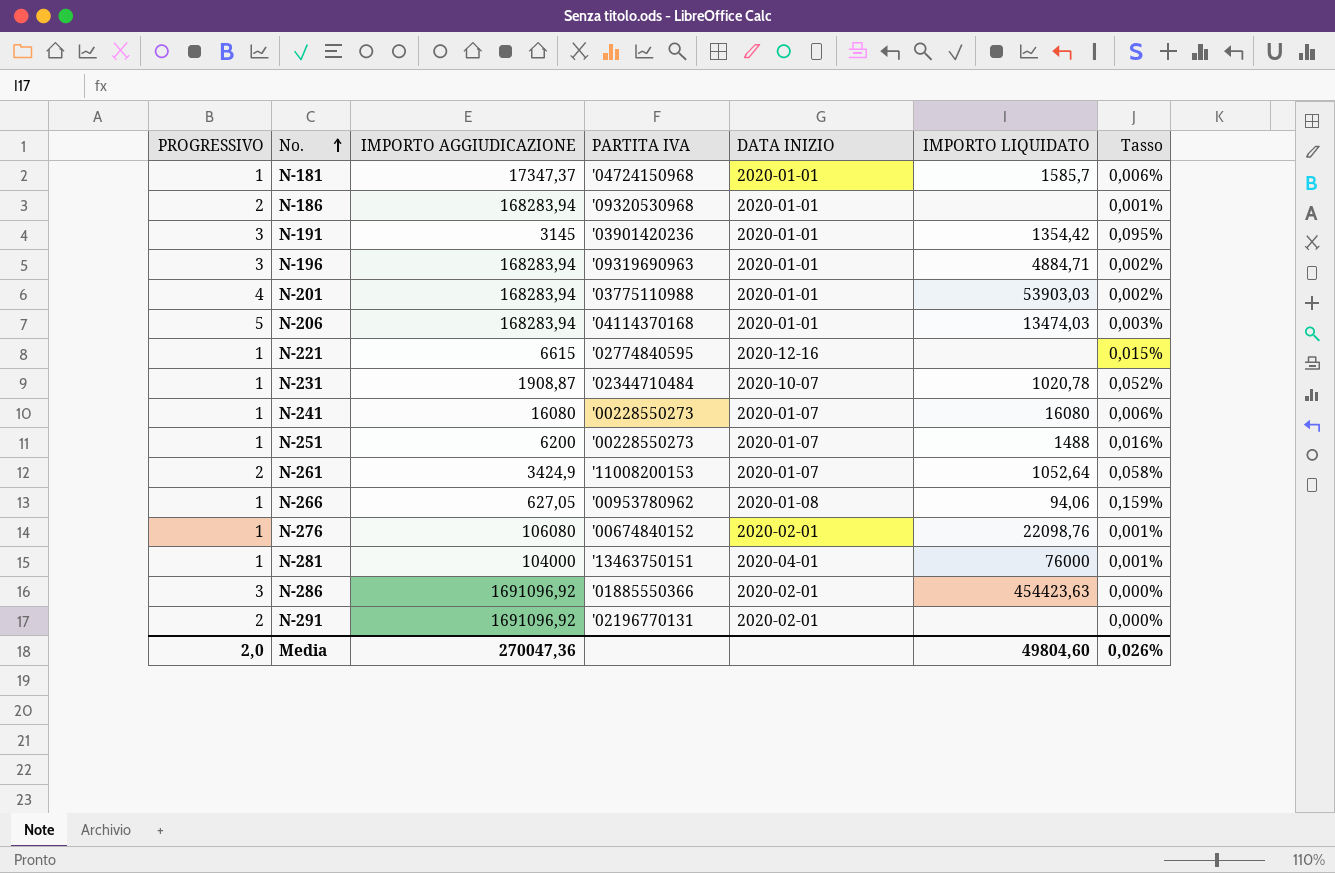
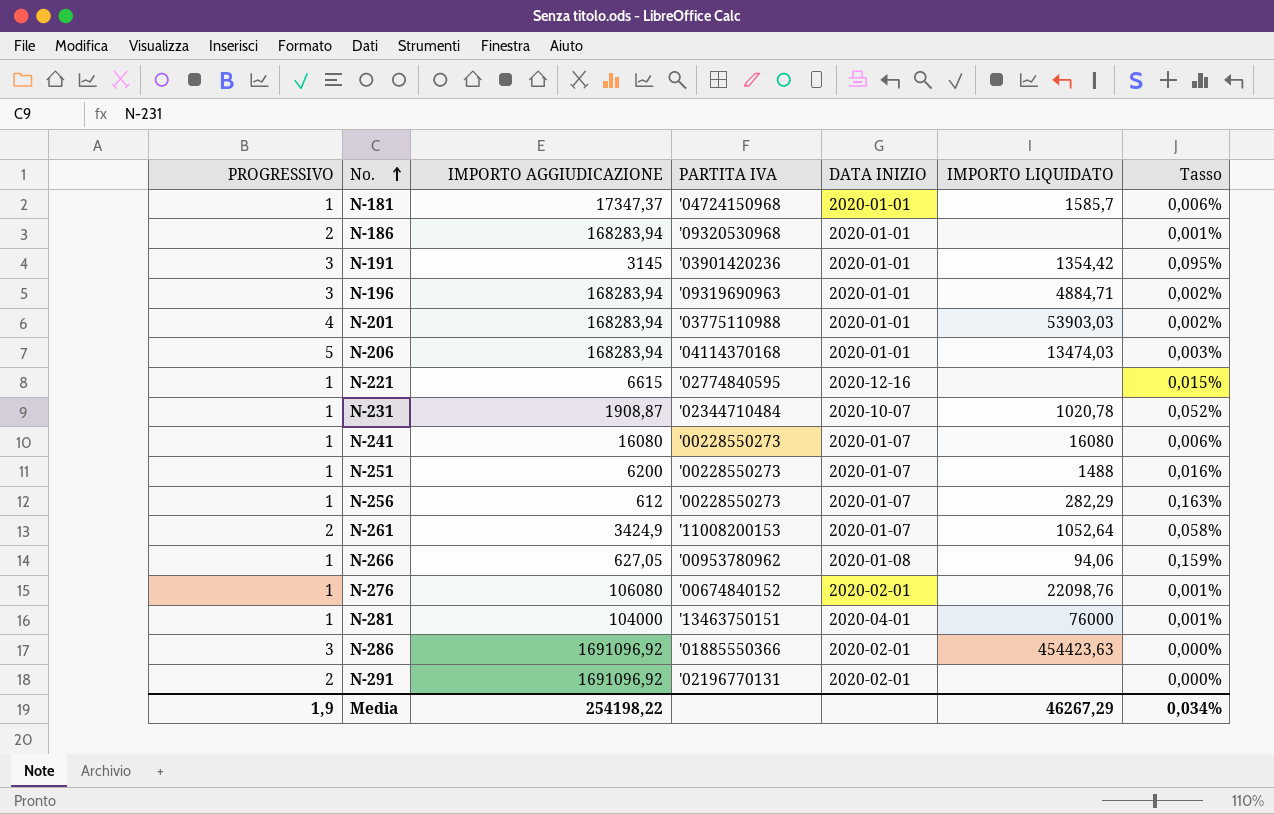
row N-256: none -> 1 | 612 | '00228550273 | 2020-01-07 | 282,29 | 0,163%
Media | PROGRESSIVO: 2,0 -> 1,9
Media | IMPORTO AGGIUDICAZIONE: 270047,36 -> 254198,22
Media | IMPORTO LIQUIDATO: 49804,60 -> 46267,29
Media | Tasso: 0,026% -> 0,034%

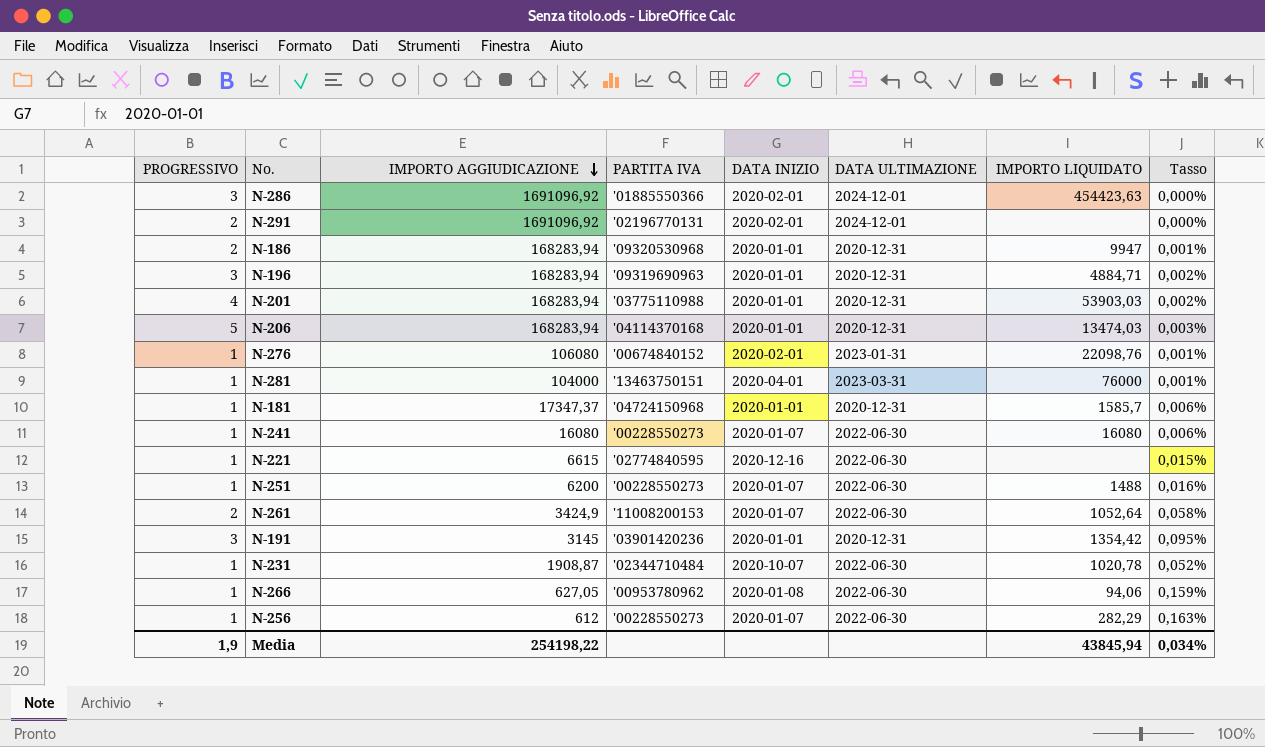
row order: No. ascending -> IMPORTO AGGIUDICAZIONE descending
column DATA ULTIMAZIONE | position: none -> 6
N-186 | IMPORTO LIQUIDATO: none -> 9947
Media | IMPORTO LIQUIDATO: 46267,29 -> 43845,94

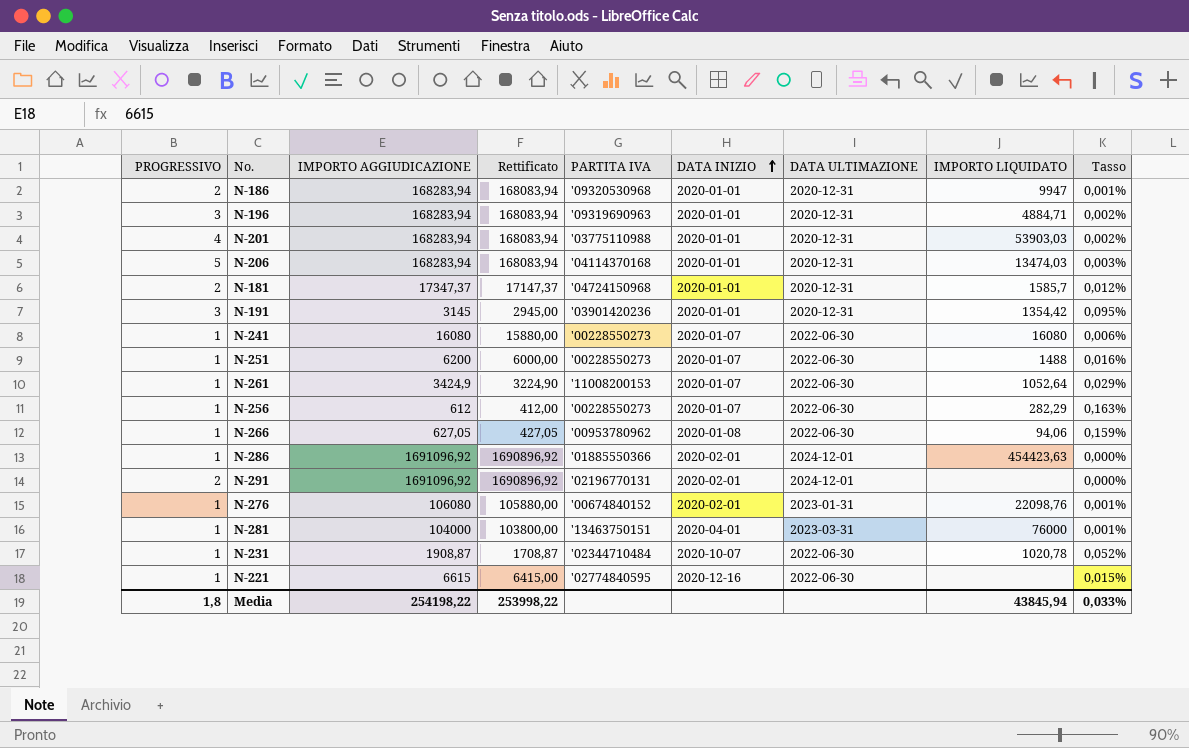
row order: IMPORTO AGGIUDICAZIONE descending -> DATA INIZIO ascending
column Rettificato | formula: none -> [IMPORTO AGGIUDICAZIONE] - 200
N-181 | PROGRESSIVO: 1 -> 2
N-181 | Tasso: 0,006% -> 0,012%
N-261 | PROGRESSIVO: 2 -> 1
N-261 | Tasso: 0,058% -> 0,029%
N-286 | PROGRESSIVO: 3 -> 1
Media | PROGRESSIVO: 1,9 -> 1,8
Media | Tasso: 0,034% -> 0,033%

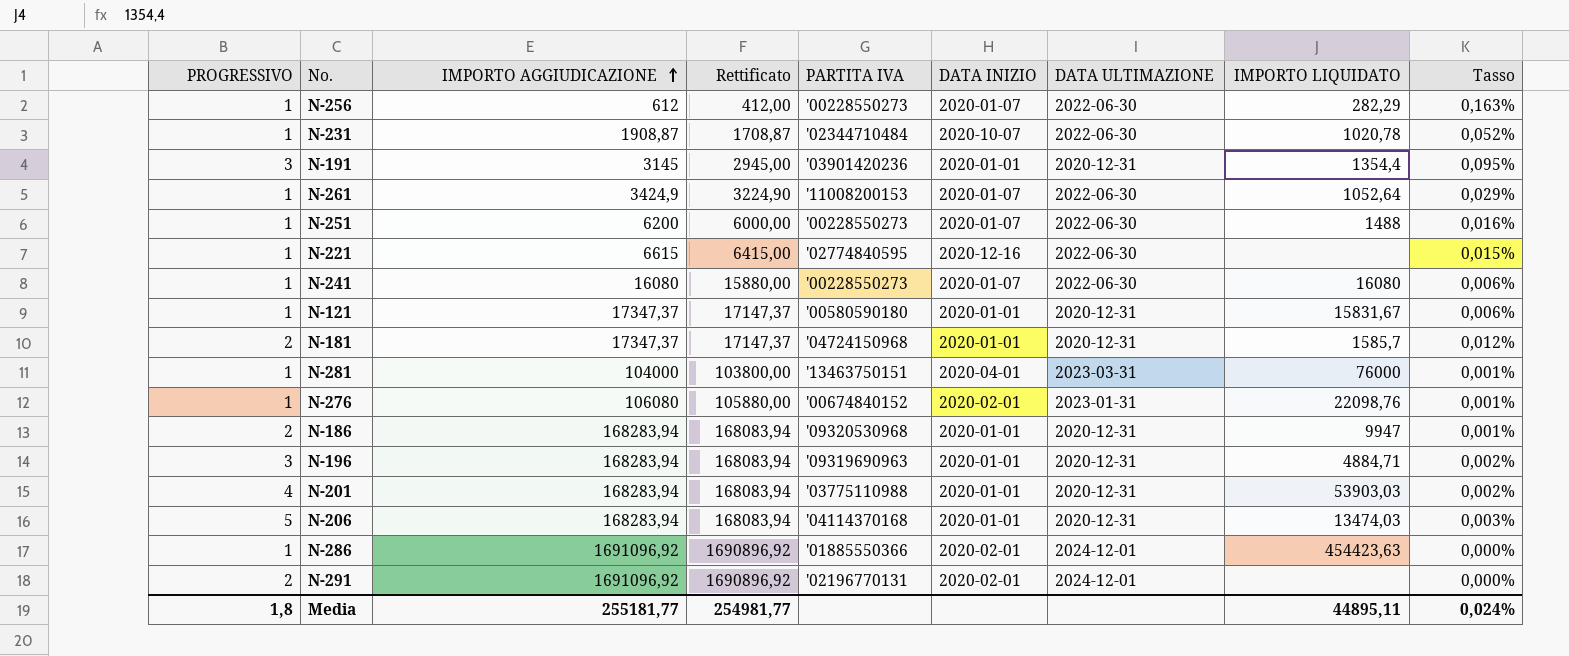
row order: DATA INIZIO ascending -> IMPORTO AGGIUDICAZIONE ascending
row N-266: 1 | 627,05 | 427,05 | '00953780962 | 2020-01-08 | 2022-06-30 | 94,06 | 0,159% -> none
N-191 | IMPORTO LIQUIDATO: 1354,42 -> 1354,4
row N-121: none -> 1 | 17347,37 | 17147,37 | '00580590180 | 2020-01-01 | 2020-12-31 | 15831,67 | 0,006%
Media | IMPORTO AGGIUDICAZIONE: 254198,22 -> 255181,77
Media | Rettificato: 253998,22 -> 254981,77
Media | IMPORTO LIQUIDATO: 43845,94 -> 44895,11
Media | Tasso: 0,033% -> 0,024%

